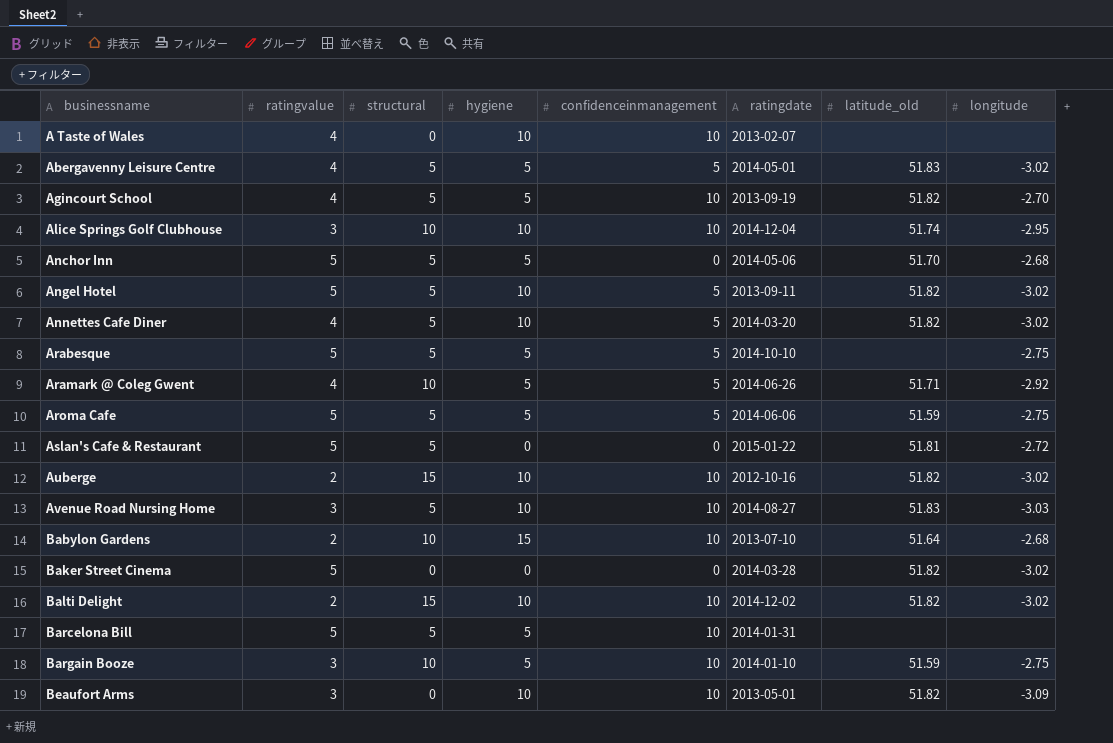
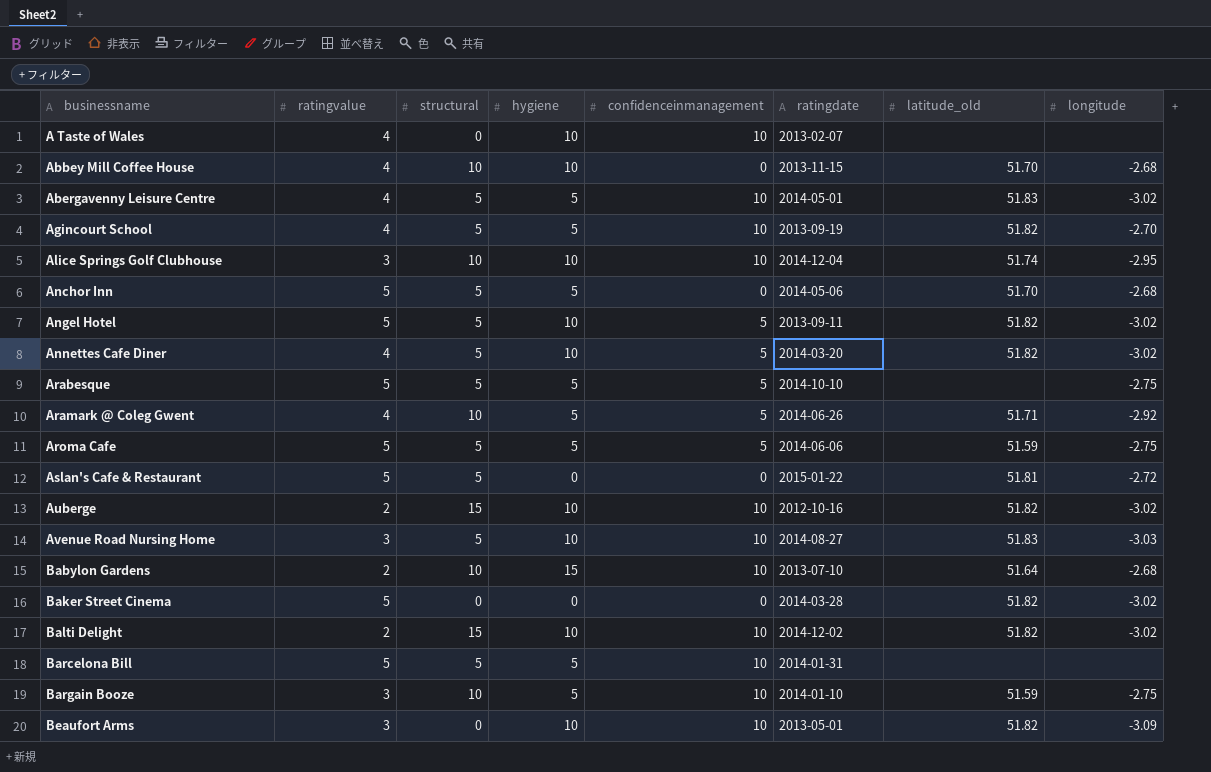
row Abbey Mill Coffee House: none -> 4 | 10 | 10 | 0 | 2013-11-15 | 51.70 | -2.68
Abergavenny Leisure Centre | confidenceinmanagement: 5 -> 10

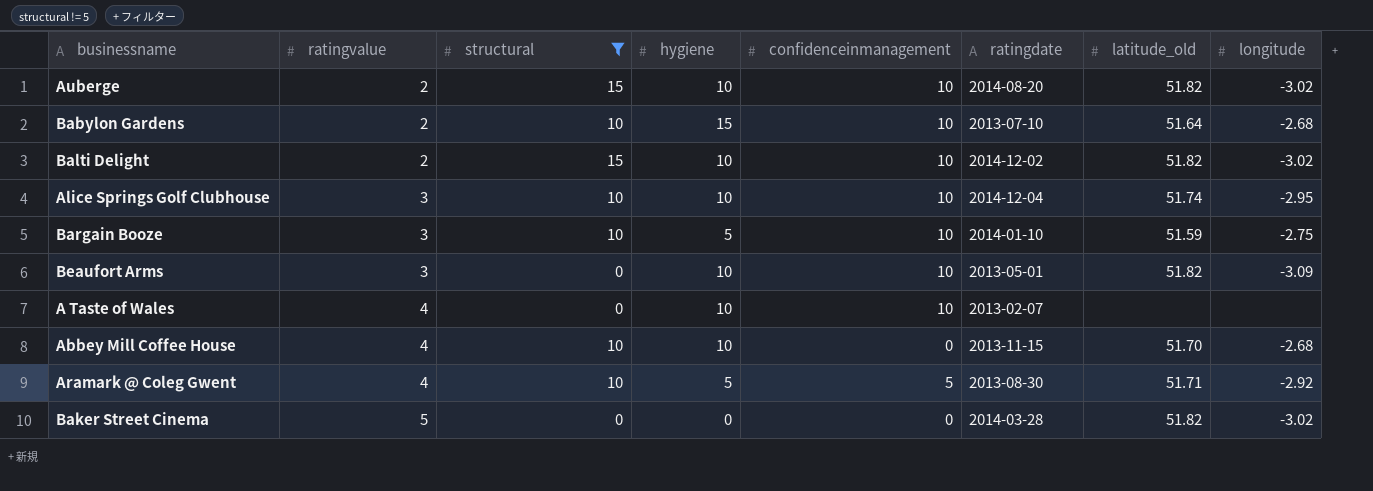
filter: none -> structural != 5
row order: businessname ascending -> ratingvalue ascending
Auberge | ratingdate: 2012-10-16 -> 2014-08-20
Aramark @ Coleg Gwent | ratingdate: 2014-06-26 -> 2013-08-30

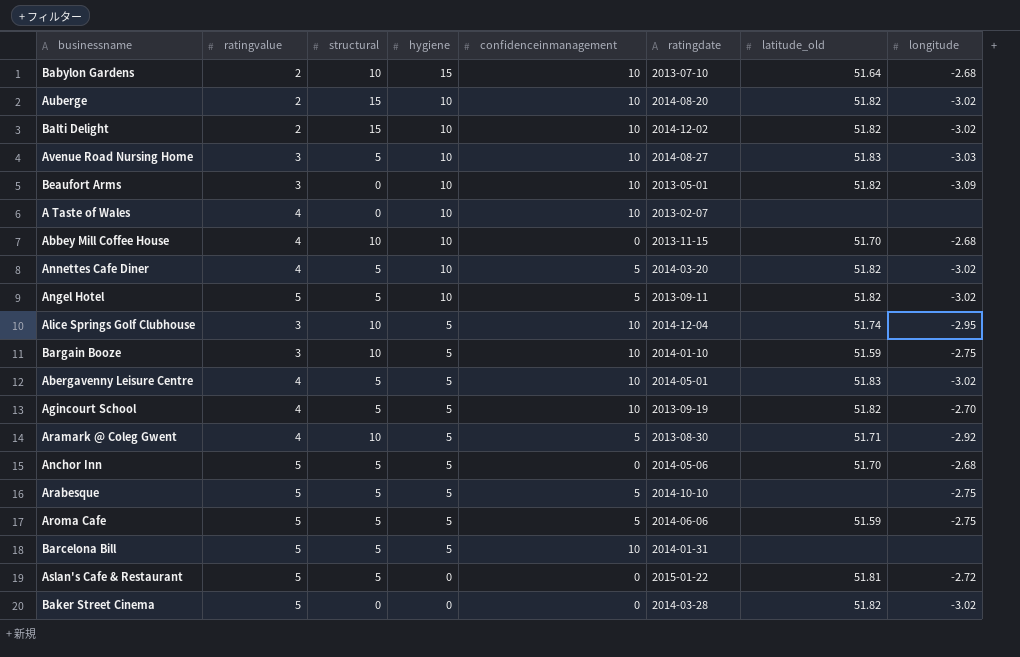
filter: structural != 5 -> none
row order: ratingvalue ascending -> hygiene descending
Alice Springs Golf Clubhouse | hygiene: 10 -> 5

